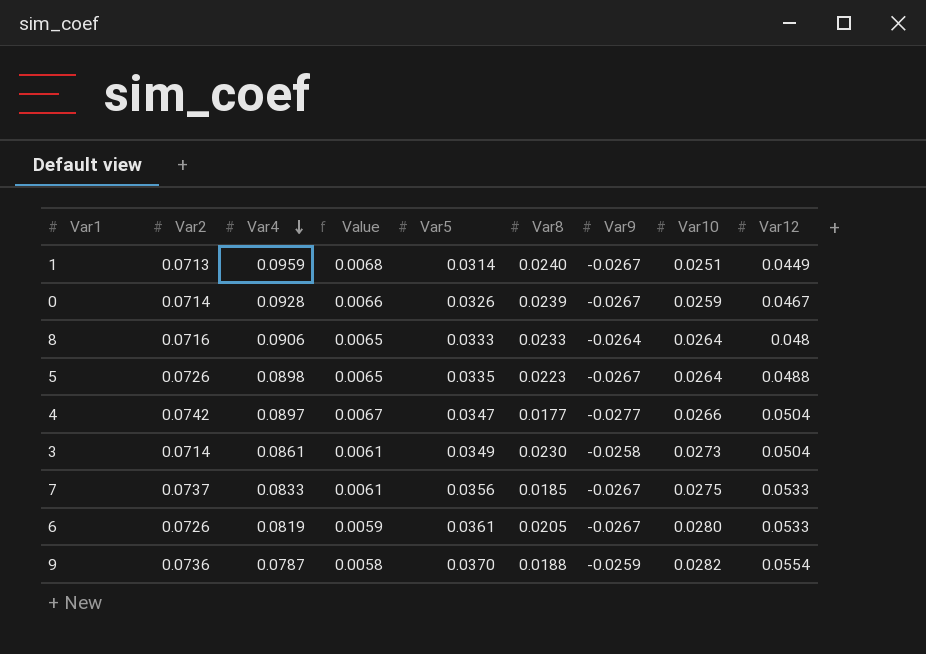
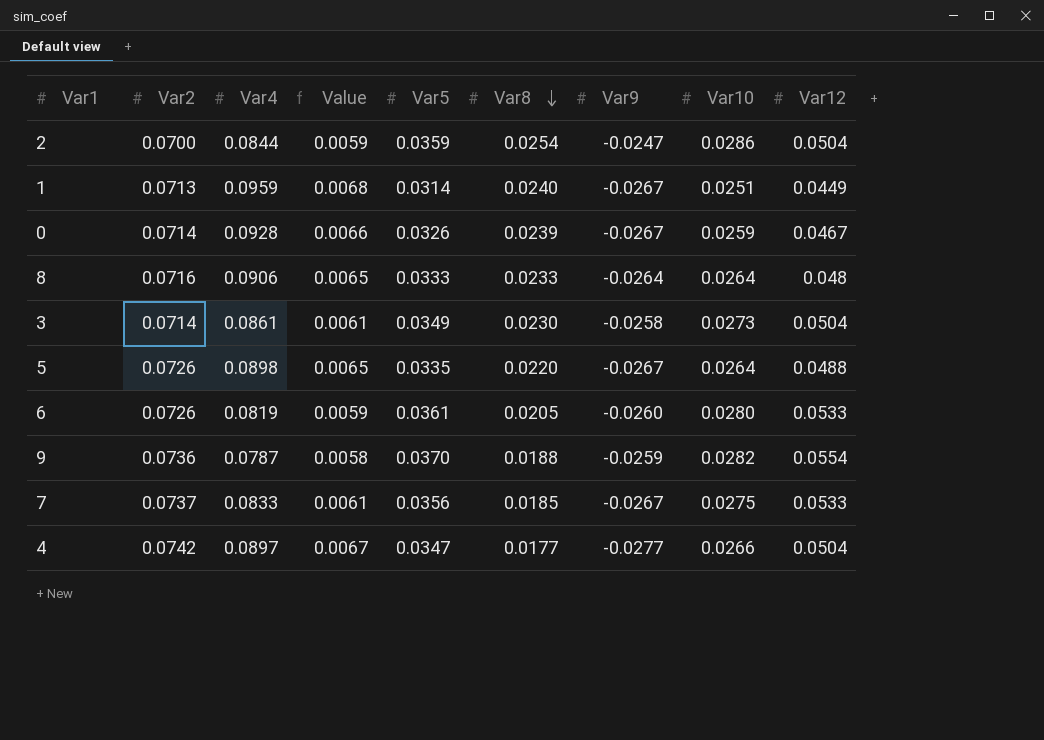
row order: Var4 descending -> Var8 descending
row 2: none -> 0.0700 | 0.0844 | 0.0059 | 0.0359 | 0.0254 | -0.0247 | 0.0286 | 0.0504
5 | Var8: 0.0223 -> 0.0220
6 | Var9: -0.0267 -> -0.0260

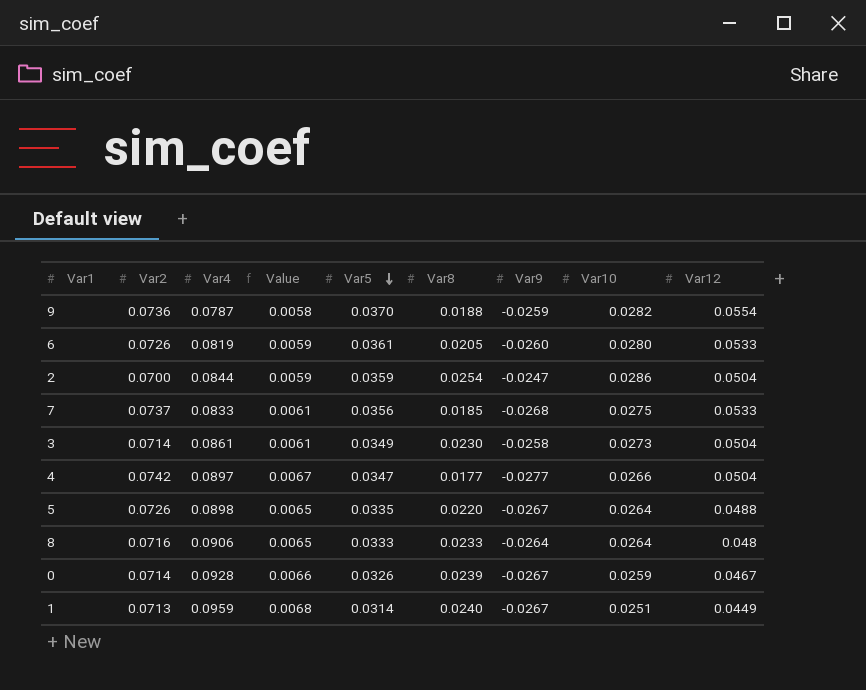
row order: Var8 descending -> Var5 descending
7 | Var9: -0.0267 -> -0.0268

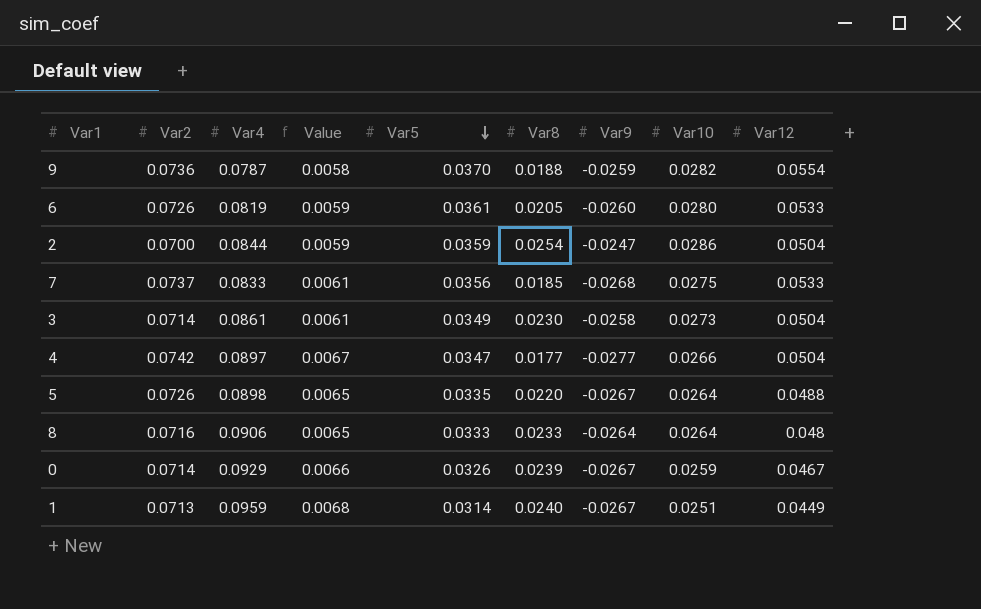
0 | Var4: 0.0928 -> 0.0929

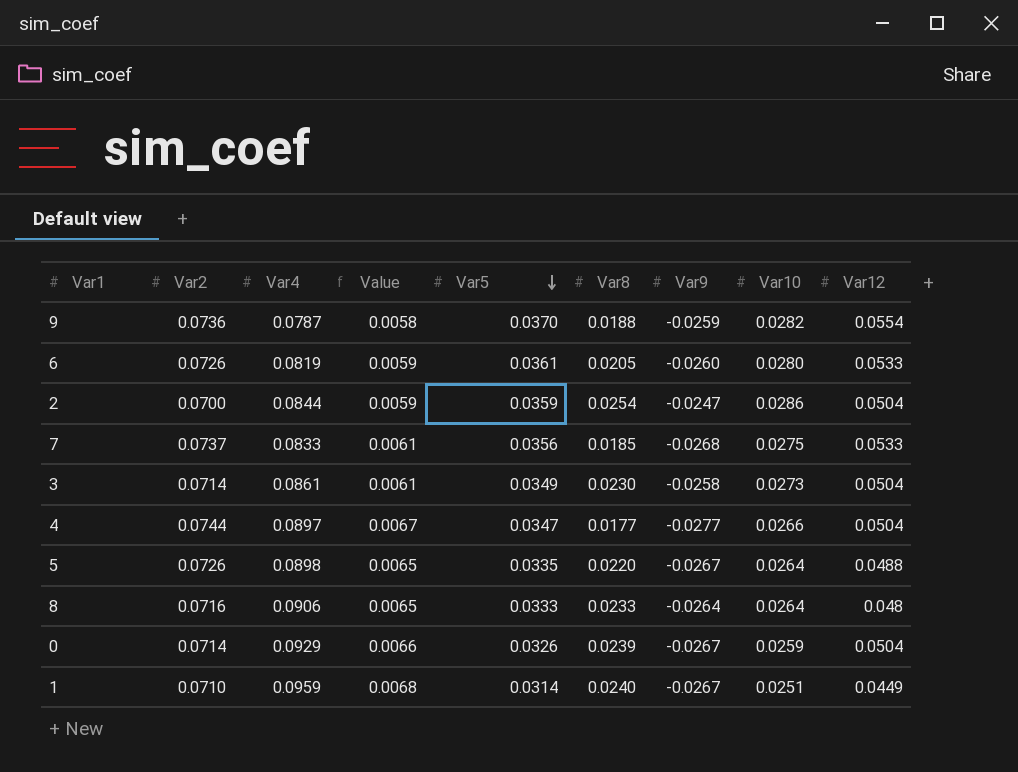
4 | Var2: 0.0742 -> 0.0744
0 | Var12: 0.0467 -> 0.0504
1 | Var2: 0.0713 -> 0.0710

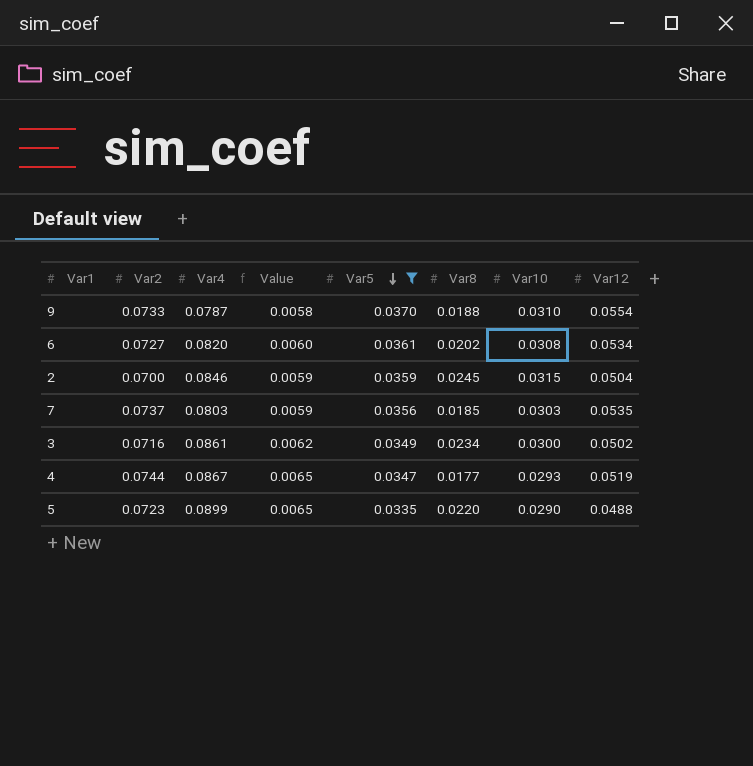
filter: none -> Var5 >= 0.0335
column Var9 | position: 7 -> none
9 | Var2: 0.0736 -> 0.0733
9 | Var10: 0.0282 -> 0.0310
6 | Var2: 0.0726 -> 0.0727
6 | Var4: 0.0819 -> 0.0820
6 | Value: 0.0059 -> 0.0060
6 | Var8: 0.0205 -> 0.0202
6 | Var10: 0.0280 -> 0.0308
6 | Var12: 0.0533 -> 0.0534
2 | Var4: 0.0844 -> 0.0846
2 | Var8: 0.0254 -> 0.0245
2 | Var10: 0.0286 -> 0.0315
7 | Var4: 0.0833 -> 0.0803
7 | Value: 0.0061 -> 0.0059
7 | Var10: 0.0275 -> 0.0303
7 | Var12: 0.0533 -> 0.0535
3 | Var2: 0.0714 -> 0.0716
3 | Value: 0.0061 -> 0.0062
3 | Var8: 0.0230 -> 0.0234
3 | Var10: 0.0273 -> 0.0300
3 | Var12: 0.0504 -> 0.0502
4 | Var4: 0.0897 -> 0.0867
4 | Value: 0.0067 -> 0.0065
4 | Var10: 0.0266 -> 0.0293
4 | Var12: 0.0504 -> 0.0519
5 | Var2: 0.0726 -> 0.0723
5 | Var4: 0.0898 -> 0.0899
5 | Var10: 0.0264 -> 0.0290

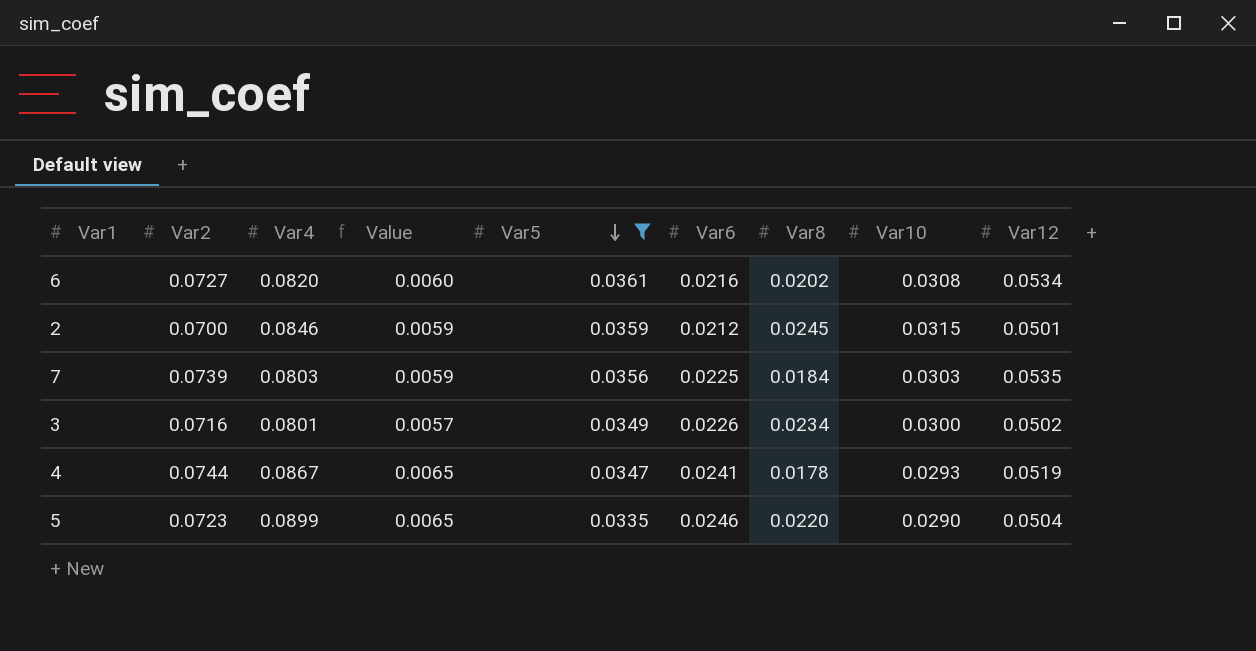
column Var6 | position: none -> 6
row 9: 0.0733 | 0.0787 | 0.0058 | 0.0370 | 0.0188 | 0.0310 | 0.0554 -> none
2 | Var12: 0.0504 -> 0.0501
7 | Var2: 0.0737 -> 0.0739
7 | Var8: 0.0185 -> 0.0184
3 | Var4: 0.0861 -> 0.0801
3 | Value: 0.0062 -> 0.0057
4 | Var8: 0.0177 -> 0.0178
5 | Var12: 0.0488 -> 0.0504

